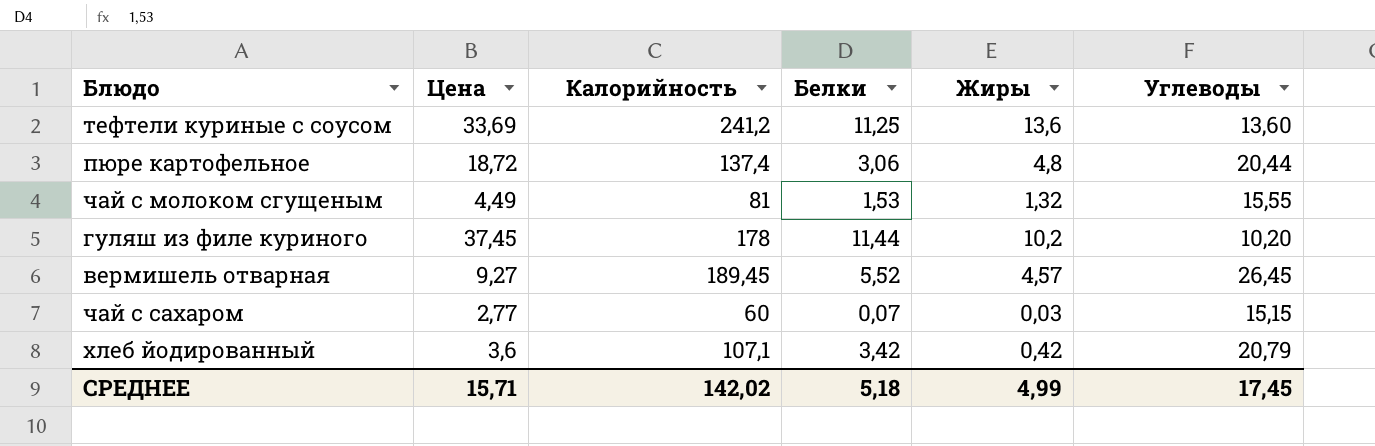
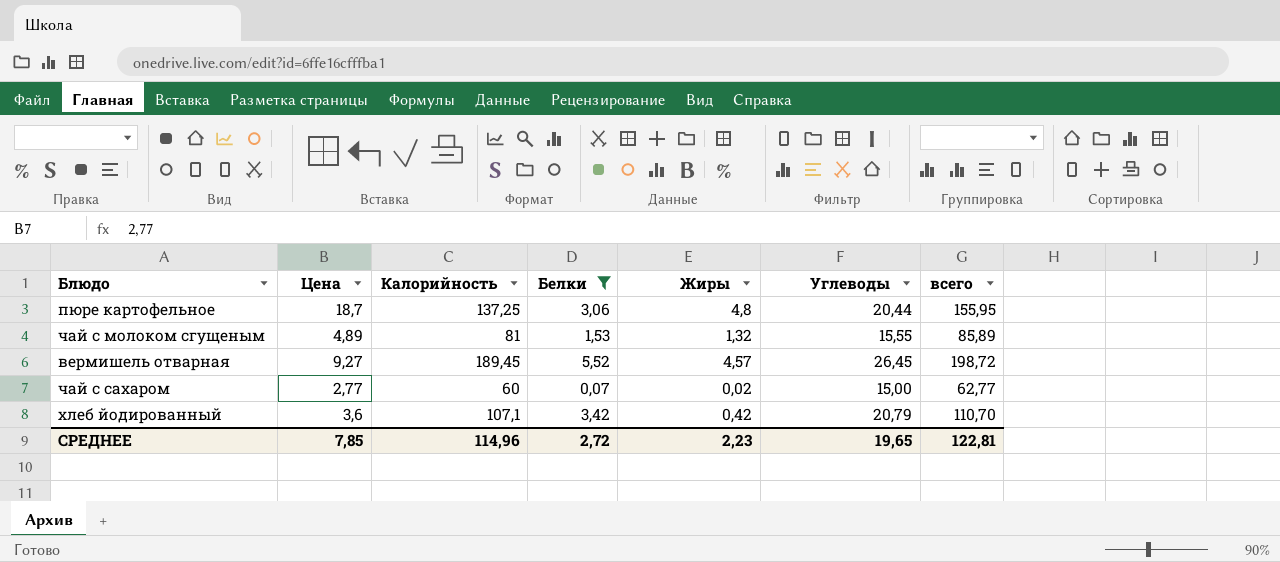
filter: none -> Белки <= 5,52
column всего | formula: none -> [Цена] + [Калорийность]
пюре картофельное | Цена: 18,72 -> 18,7
пюре картофельное | Калорийность: 137,4 -> 137,25
чай с молоком сгущеным | Цена: 4,49 -> 4,89
чай с сахаром | Жиры: 0,03 -> 0,02
чай с сахаром | Углеводы: 15,15 -> 15,00
СРЕДНЕЕ | Цена: 15,71 -> 7,85
СРЕДНЕЕ | Калорийность: 142,02 -> 114,96
СРЕДНЕЕ | Белки: 5,18 -> 2,72
СРЕДНЕЕ | Жиры: 4,99 -> 2,23
СРЕДНЕЕ | Углеводы: 17,45 -> 19,65

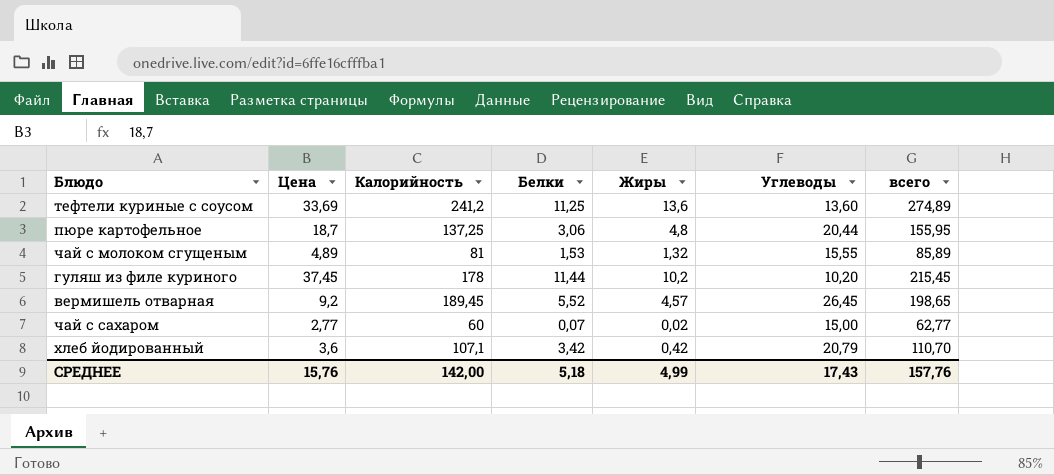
filter: Белки <= 5,52 -> none
вермишель отварная | Цена: 9,27 -> 9,2
вермишель отварная | всего: 198,72 -> 198,65
СРЕДНЕЕ | Цена: 7,85 -> 15,76
СРЕДНЕЕ | Калорийность: 114,96 -> 142,00
СРЕДНЕЕ | Белки: 2,72 -> 5,18
СРЕДНЕЕ | Жиры: 2,23 -> 4,99
СРЕДНЕЕ | Углеводы: 19,65 -> 17,43
СРЕДНЕЕ | всего: 122,81 -> 157,76

